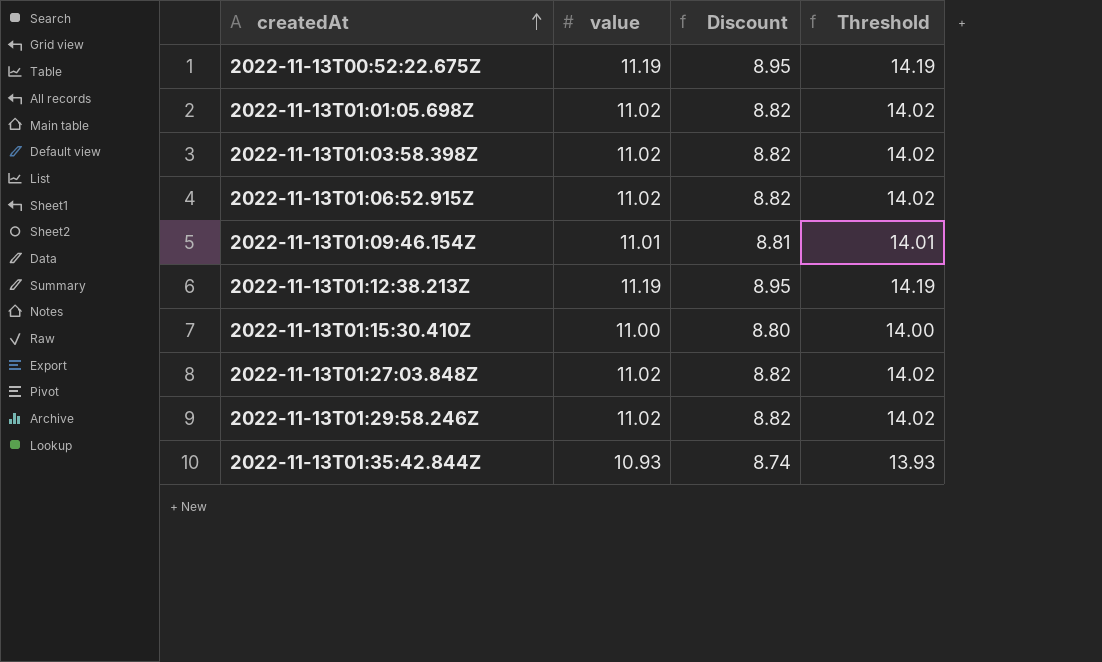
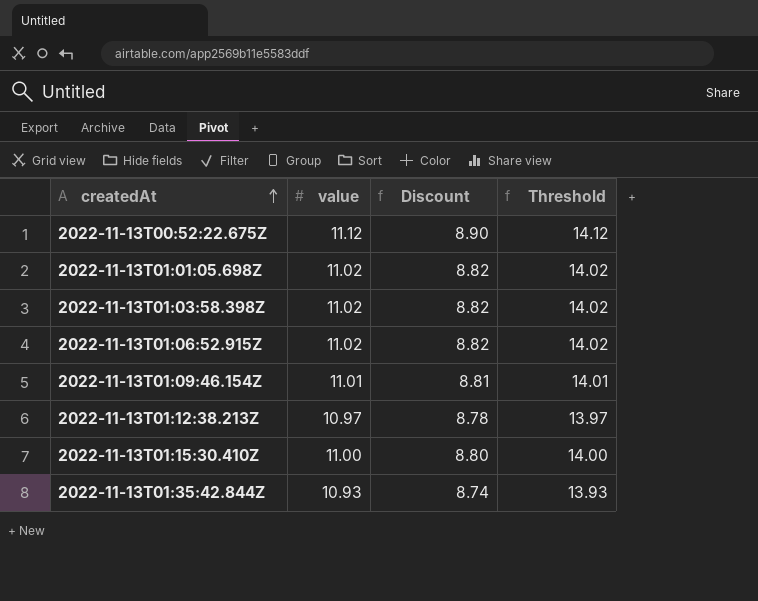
row 2022-11-13T01:27:03.848Z: 11.02 | 8.82 | 14.02 -> none
row 2022-11-13T01:29:58.246Z: 11.02 | 8.82 | 14.02 -> none
2022-11-13T00:52:22.675Z | value: 11.19 -> 11.12
2022-11-13T00:52:22.675Z | Discount: 8.95 -> 8.90
2022-11-13T00:52:22.675Z | Threshold: 14.19 -> 14.12
2022-11-13T01:12:38.213Z | value: 11.19 -> 10.97
2022-11-13T01:12:38.213Z | Discount: 8.95 -> 8.78
2022-11-13T01:12:38.213Z | Threshold: 14.19 -> 13.97

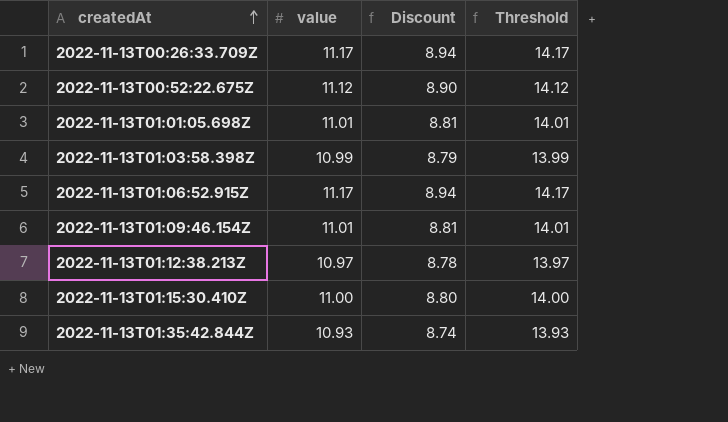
row 2022-11-13T00:26:33.709Z: none -> 11.17 | 8.94 | 14.17
2022-11-13T01:01:05.698Z | value: 11.02 -> 11.01
2022-11-13T01:01:05.698Z | Discount: 8.82 -> 8.81
2022-11-13T01:01:05.698Z | Threshold: 14.02 -> 14.01
2022-11-13T01:03:58.398Z | value: 11.02 -> 10.99
2022-11-13T01:03:58.398Z | Discount: 8.82 -> 8.79
2022-11-13T01:03:58.398Z | Threshold: 14.02 -> 13.99
2022-11-13T01:06:52.915Z | value: 11.02 -> 11.17
2022-11-13T01:06:52.915Z | Discount: 8.82 -> 8.94
2022-11-13T01:06:52.915Z | Threshold: 14.02 -> 14.17

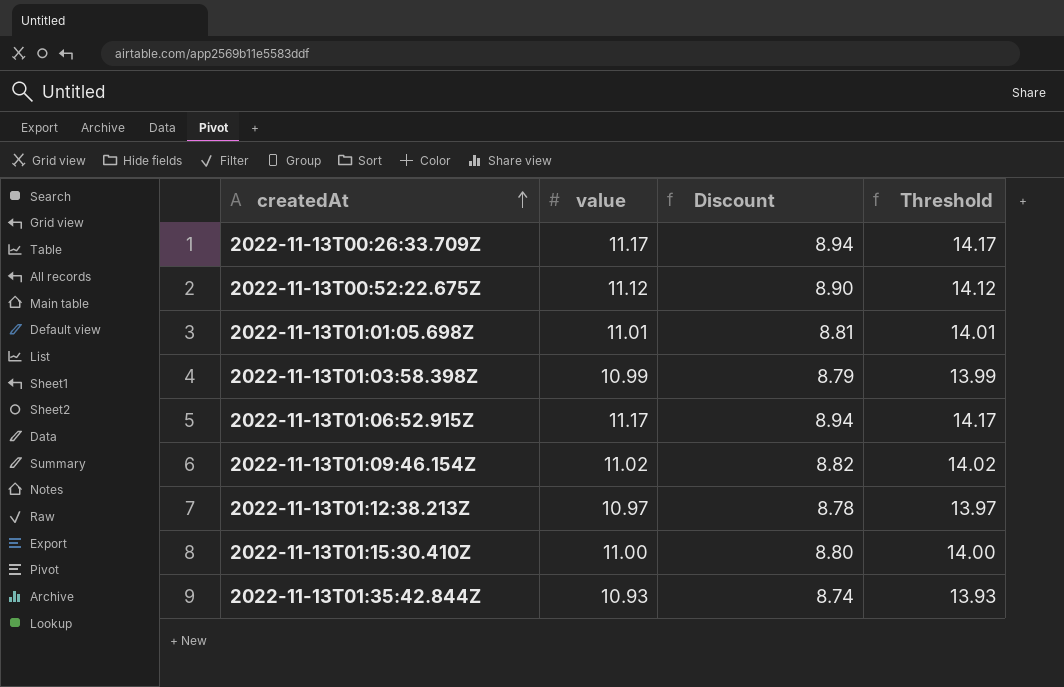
2022-11-13T01:09:46.154Z | value: 11.01 -> 11.02
2022-11-13T01:09:46.154Z | Discount: 8.81 -> 8.82
2022-11-13T01:09:46.154Z | Threshold: 14.01 -> 14.02

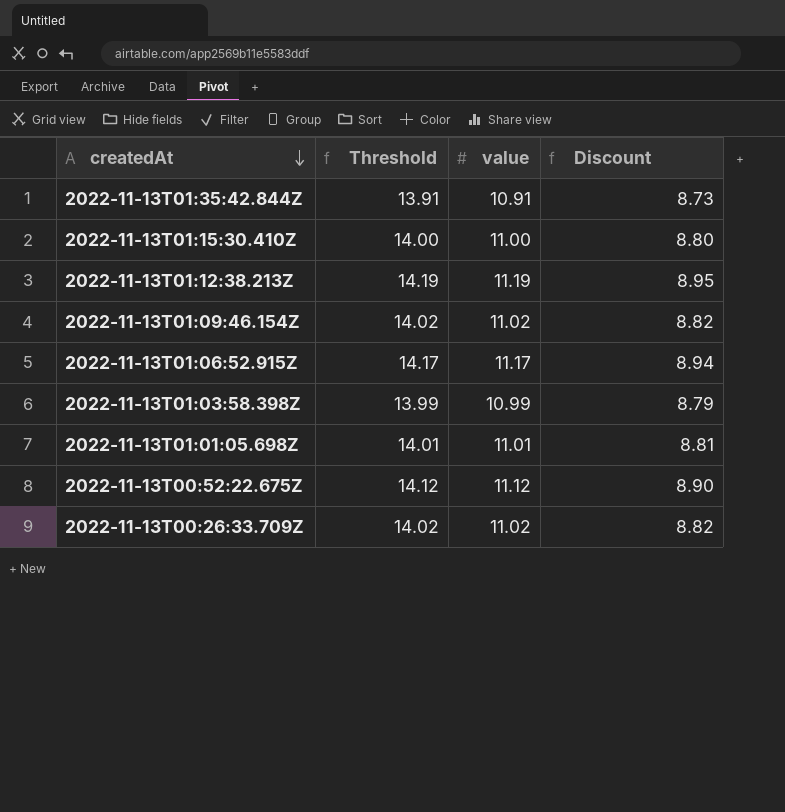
row order: createdAt ascending -> createdAt descending
column Threshold | position: 4 -> 2
2022-11-13T01:35:42.844Z | Threshold: 13.93 -> 13.91
2022-11-13T01:35:42.844Z | value: 10.93 -> 10.91
2022-11-13T01:35:42.844Z | Discount: 8.74 -> 8.73
2022-11-13T01:12:38.213Z | Threshold: 13.97 -> 14.19
2022-11-13T01:12:38.213Z | value: 10.97 -> 11.19
2022-11-13T01:12:38.213Z | Discount: 8.78 -> 8.95
2022-11-13T00:26:33.709Z | Threshold: 14.17 -> 14.02
2022-11-13T00:26:33.709Z | value: 11.17 -> 11.02
2022-11-13T00:26:33.709Z | Discount: 8.94 -> 8.82

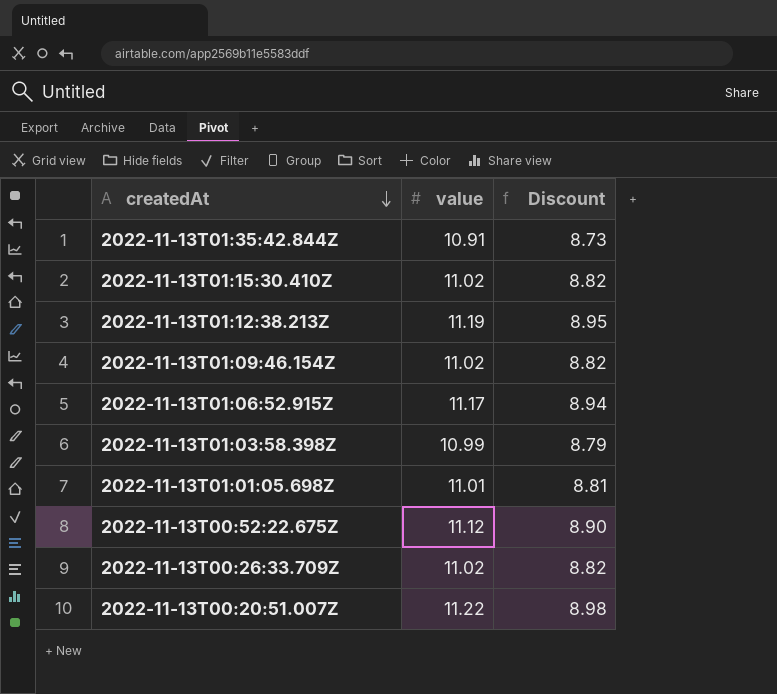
column Threshold | formula: [value] + 3 -> none
2022-11-13T01:15:30.410Z | value: 11.00 -> 11.02
2022-11-13T01:15:30.410Z | Discount: 8.80 -> 8.82
row 2022-11-13T00:20:51.007Z: none -> 11.22 | 8.98

